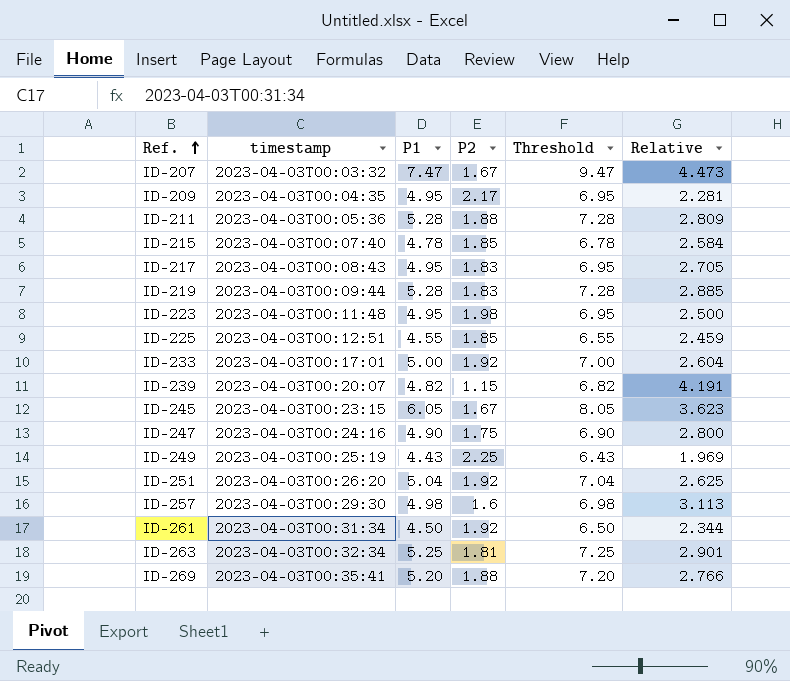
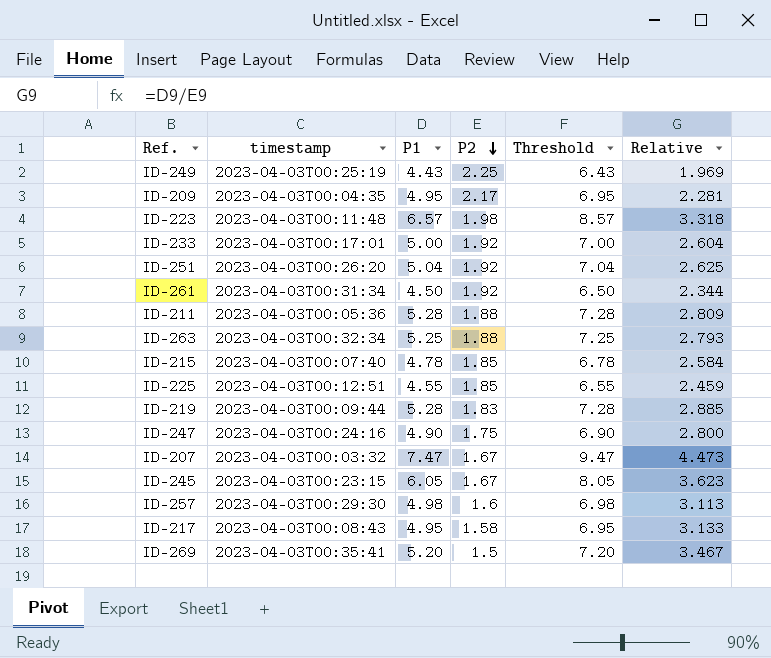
row order: Ref. ascending -> P2 descending
row ID-239: 2023-04-03T00:20:07 | 4.82 | 1.15 | 6.82 | 4.191 -> none
ID-223 | P1: 4.95 -> 6.57
ID-223 | Threshold: 6.95 -> 8.57
ID-223 | Relative: 2.500 -> 3.318
ID-263 | P2: 1.81 -> 1.88
ID-263 | Relative: 2.901 -> 2.793
ID-217 | P2: 1.83 -> 1.58
ID-217 | Relative: 2.705 -> 3.133
ID-269 | P2: 1.88 -> 1.5
ID-269 | Relative: 2.766 -> 3.467

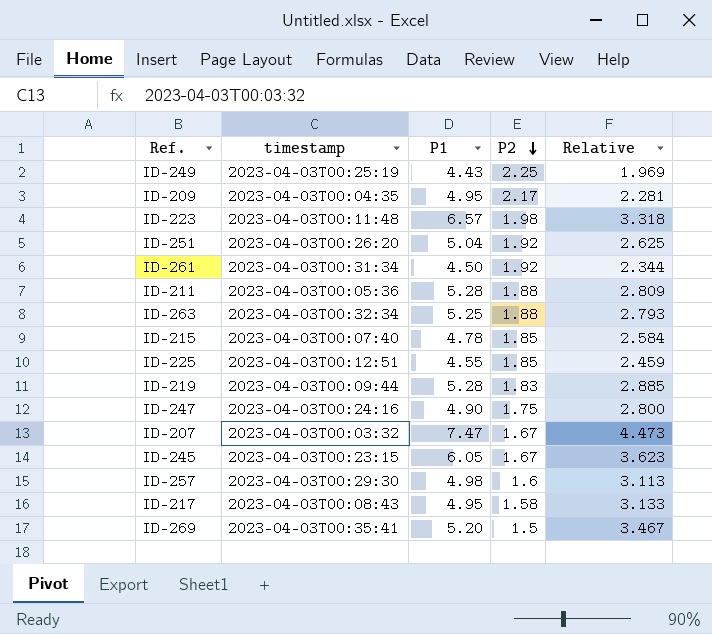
column Threshold | formula: [P1] + 2 -> none
row ID-233: 2023-04-03T00:17:01 | 5.00 | 1.92 | 7.00 | 2.604 -> none

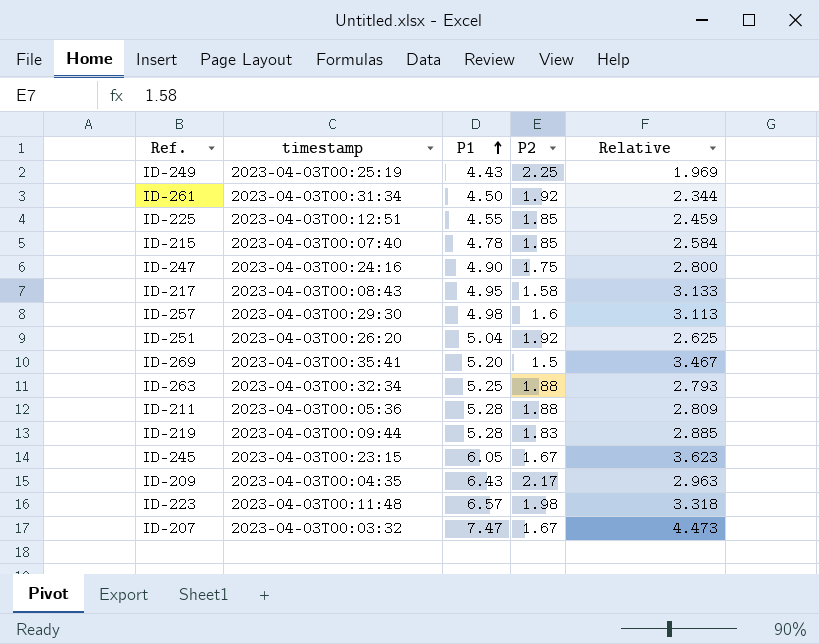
row order: P2 descending -> P1 ascending
ID-209 | P1: 4.95 -> 6.43
ID-209 | Relative: 2.281 -> 2.963

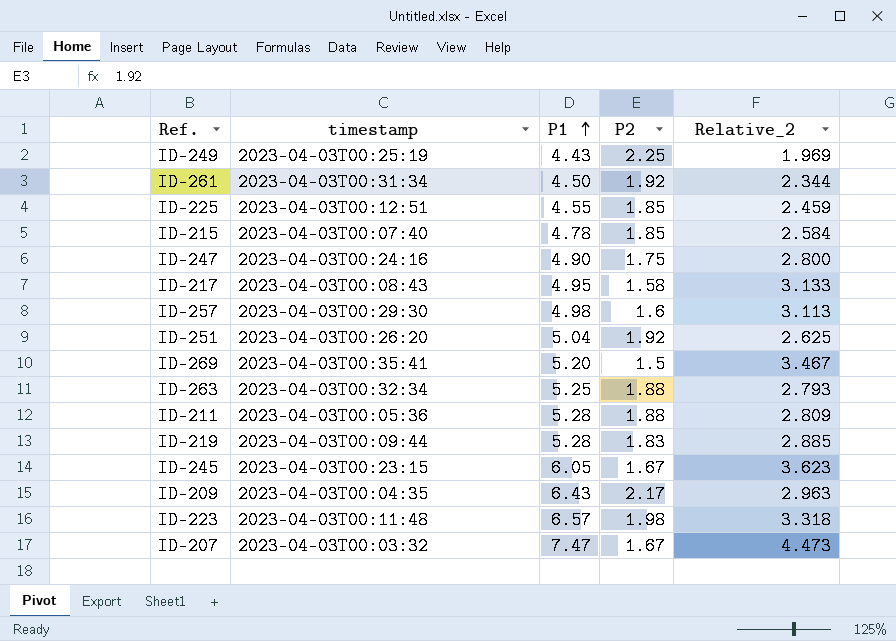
column name: Relative -> Relative_2

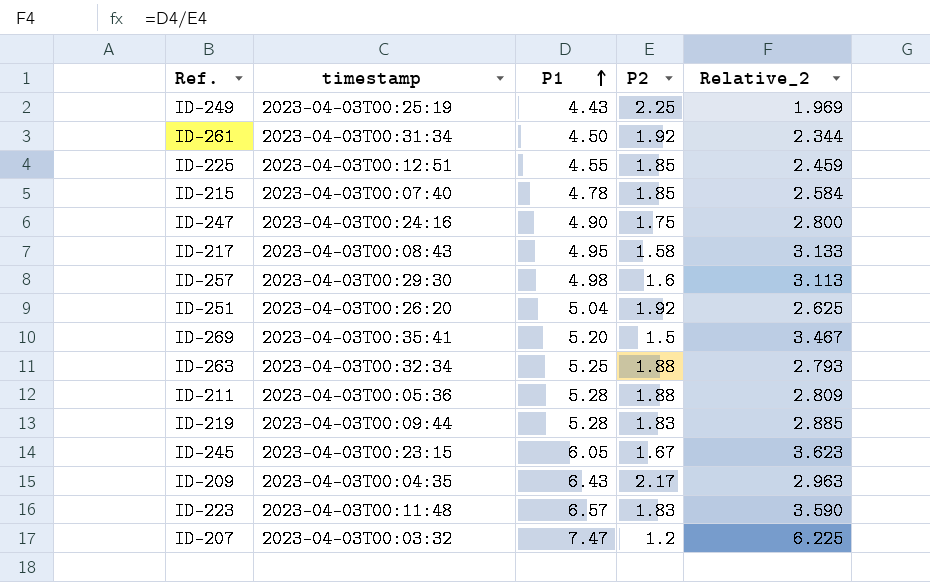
ID-223 | P2: 1.98 -> 1.83
ID-223 | Relative_2: 3.318 -> 3.590
ID-207 | P2: 1.67 -> 1.2
ID-207 | Relative_2: 4.473 -> 6.225

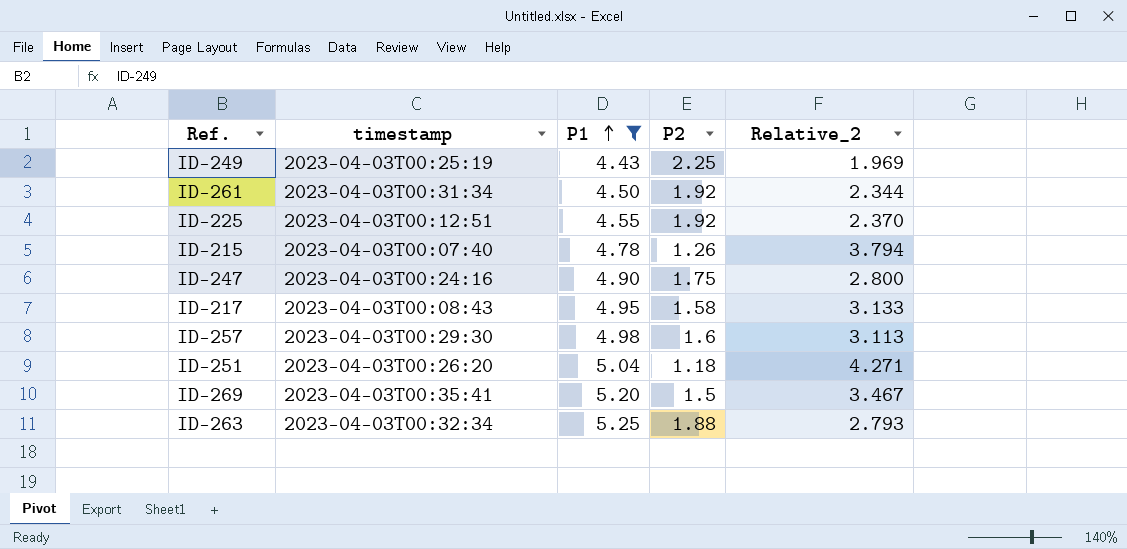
filter: none -> P1 <= 5.25
ID-225 | P2: 1.85 -> 1.92
ID-225 | Relative_2: 2.459 -> 2.370
ID-215 | P2: 1.85 -> 1.26
ID-215 | Relative_2: 2.584 -> 3.794
ID-251 | P2: 1.92 -> 1.18
ID-251 | Relative_2: 2.625 -> 4.271

